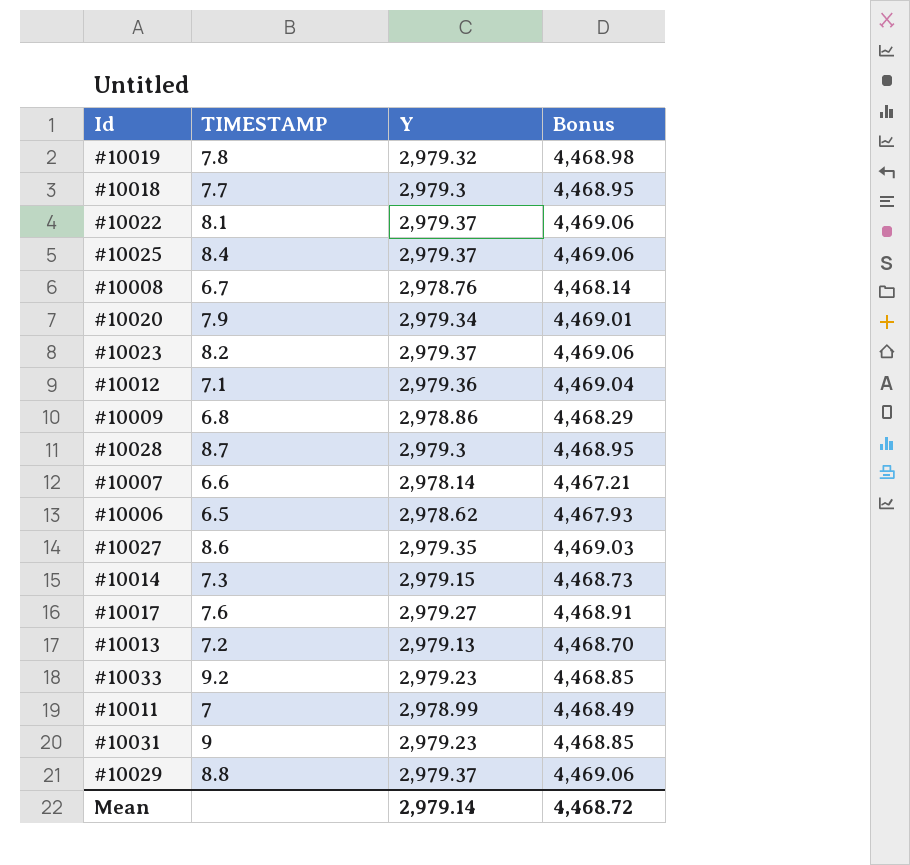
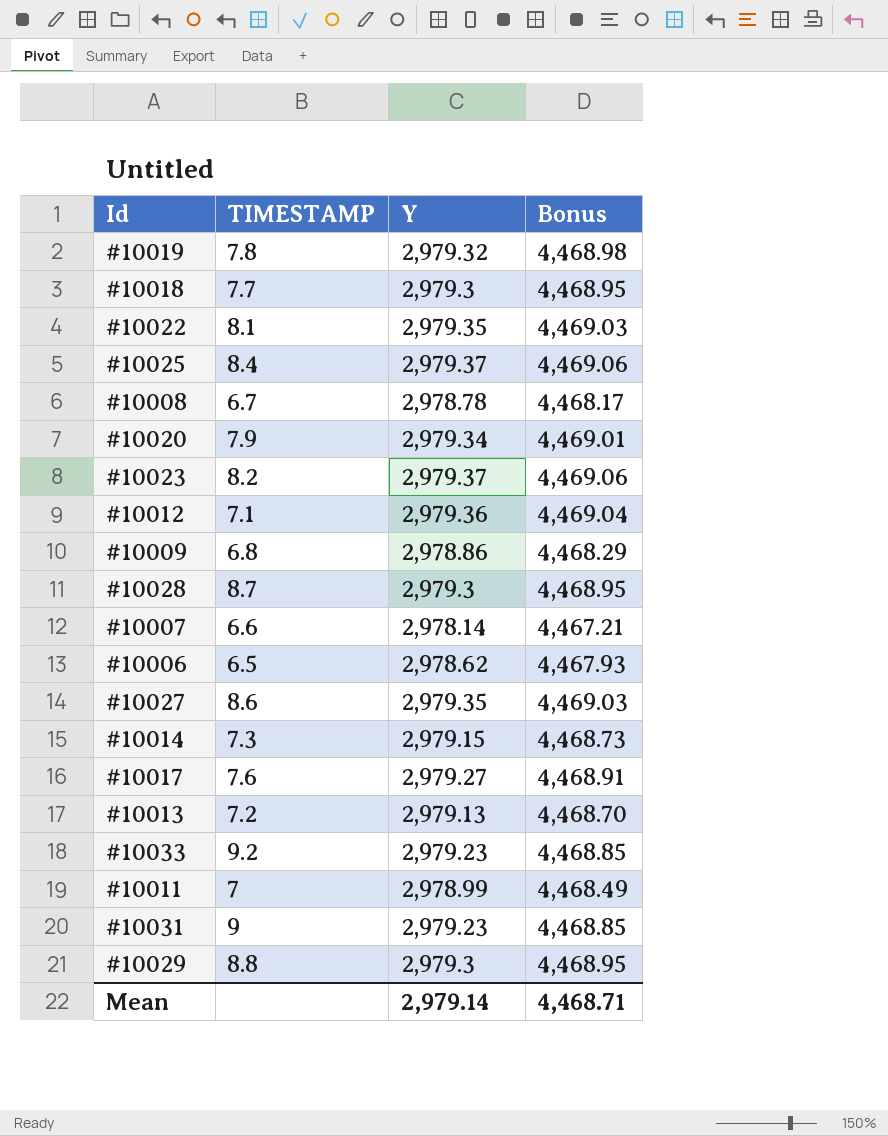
#10022 | Y: 2,979.37 -> 2,979.35
#10022 | Bonus: 4,469.06 -> 4,469.03
#10008 | Y: 2,978.76 -> 2,978.78
#10008 | Bonus: 4,468.14 -> 4,468.17
#10029 | Y: 2,979.37 -> 2,979.3
#10029 | Bonus: 4,469.06 -> 4,468.95
Mean | Bonus: 4,468.72 -> 4,468.71

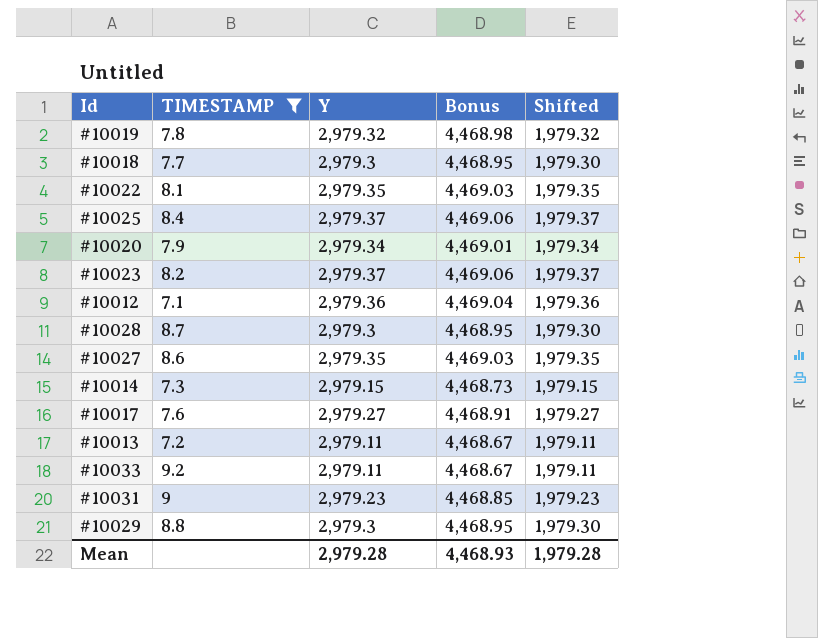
filter: none -> TIMESTAMP >= 7.1
column Shifted | formula: none -> [Y] - 1000
#10013 | Y: 2,979.13 -> 2,979.11
#10013 | Bonus: 4,468.70 -> 4,468.67
#10033 | Y: 2,979.23 -> 2,979.11
#10033 | Bonus: 4,468.85 -> 4,468.67
Mean | Y: 2,979.14 -> 2,979.28
Mean | Bonus: 4,468.71 -> 4,468.93

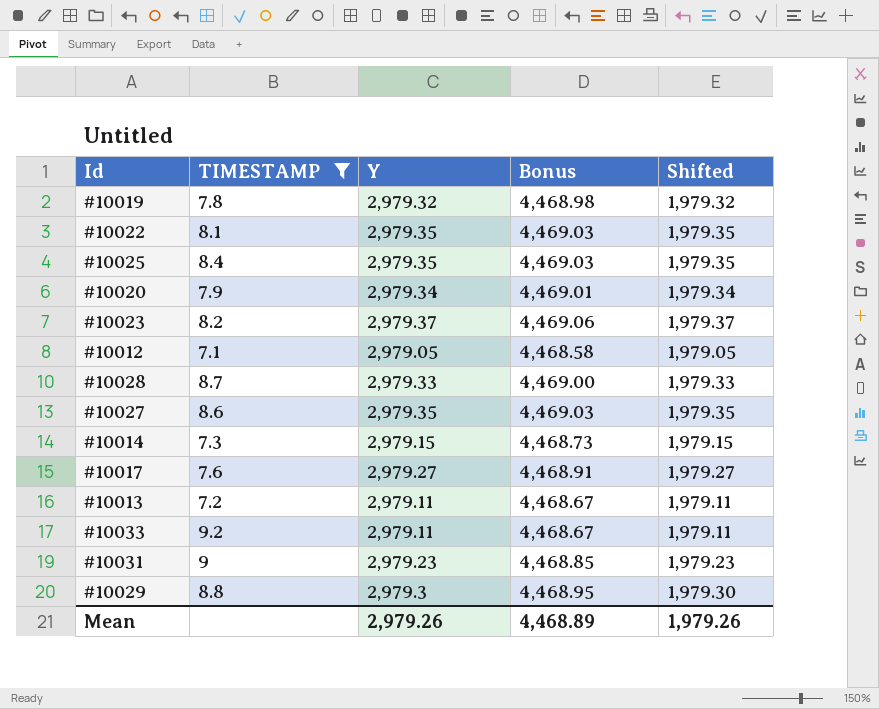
row #10018: 7.7 | 2,979.3 | 4,468.95 | 1,979.30 -> none
#10025 | Y: 2,979.37 -> 2,979.35
#10025 | Bonus: 4,469.06 -> 4,469.03
#10025 | Shifted: 1,979.37 -> 1,979.35
#10012 | Y: 2,979.36 -> 2,979.05
#10012 | Bonus: 4,469.04 -> 4,468.58
#10012 | Shifted: 1,979.36 -> 1,979.05
#10028 | Y: 2,979.3 -> 2,979.33
#10028 | Bonus: 4,468.95 -> 4,469.00
#10028 | Shifted: 1,979.30 -> 1,979.33
Mean | Y: 2,979.28 -> 2,979.26
Mean | Bonus: 4,468.93 -> 4,468.89
Mean | Shifted: 1,979.28 -> 1,979.26

